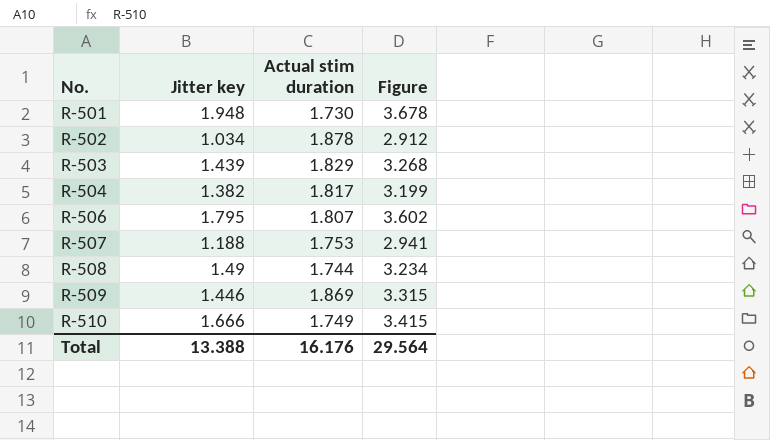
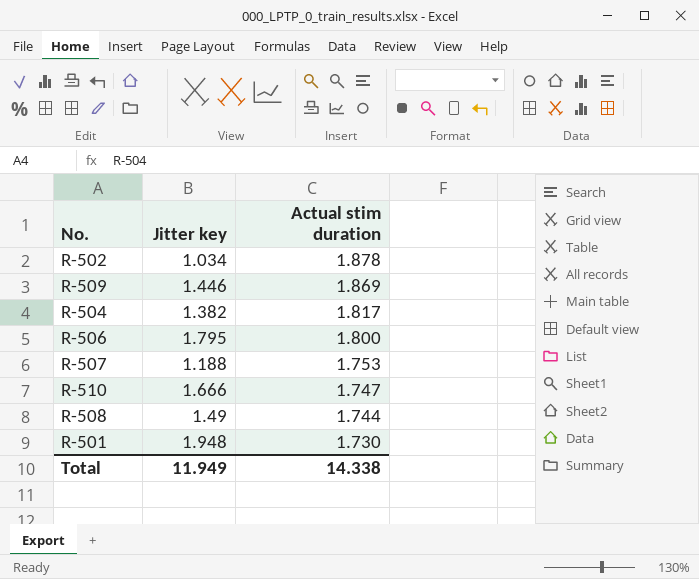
row order: No. ascending -> Actual stim duration descending
column Figure | formula: [Jitter key] + [Actual stim duration] -> none
row R-503: 1.439 | 1.829 | 3.268 -> none
R-506 | Actual stim duration: 1.807 -> 1.800
R-510 | Actual stim duration: 1.749 -> 1.747
Total | Jitter key: 13.388 -> 11.949
Total | Actual stim duration: 16.176 -> 14.338

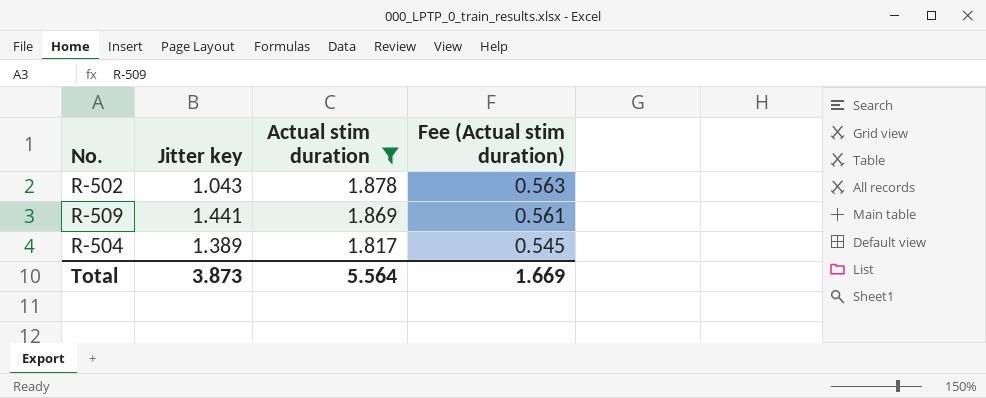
filter: none -> Actual stim duration >= 1.817
column Fee (Actual stim duration) | formula: none -> [Actual stim duration] * 0.3
R-502 | Jitter key: 1.034 -> 1.043
R-509 | Jitter key: 1.446 -> 1.441
R-504 | Jitter key: 1.382 -> 1.389
Total | Jitter key: 11.949 -> 3.873
Total | Actual stim duration: 14.338 -> 5.564

